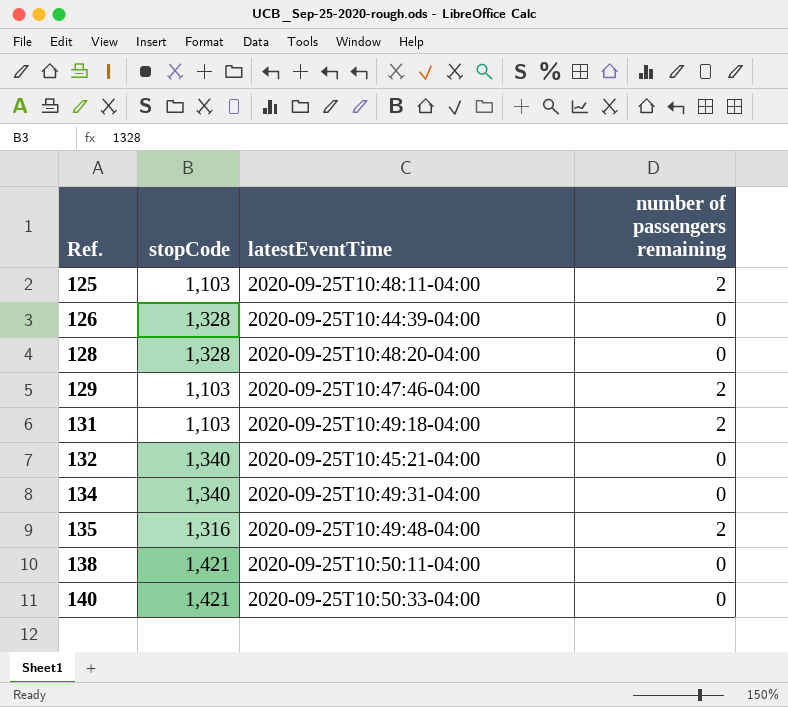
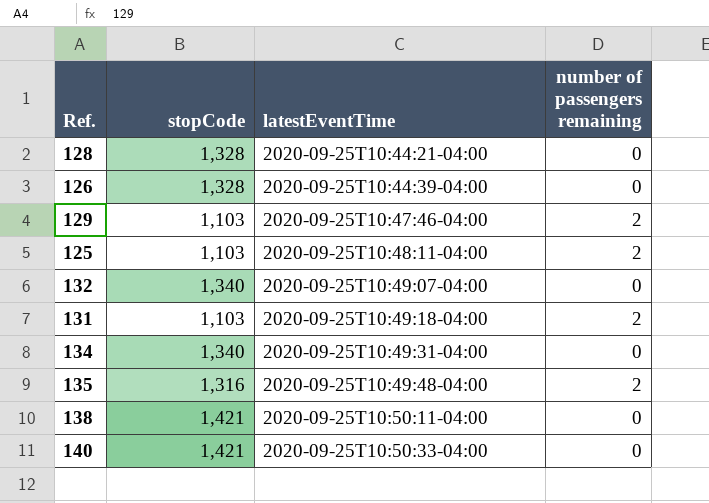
row order: Ref. ascending -> latestEventTime ascending
128 | latestEventTime: 2020-09-25T10:48:20-04:00 -> 2020-09-25T10:44:21-04:00
132 | latestEventTime: 2020-09-25T10:45:21-04:00 -> 2020-09-25T10:49:07-04:00

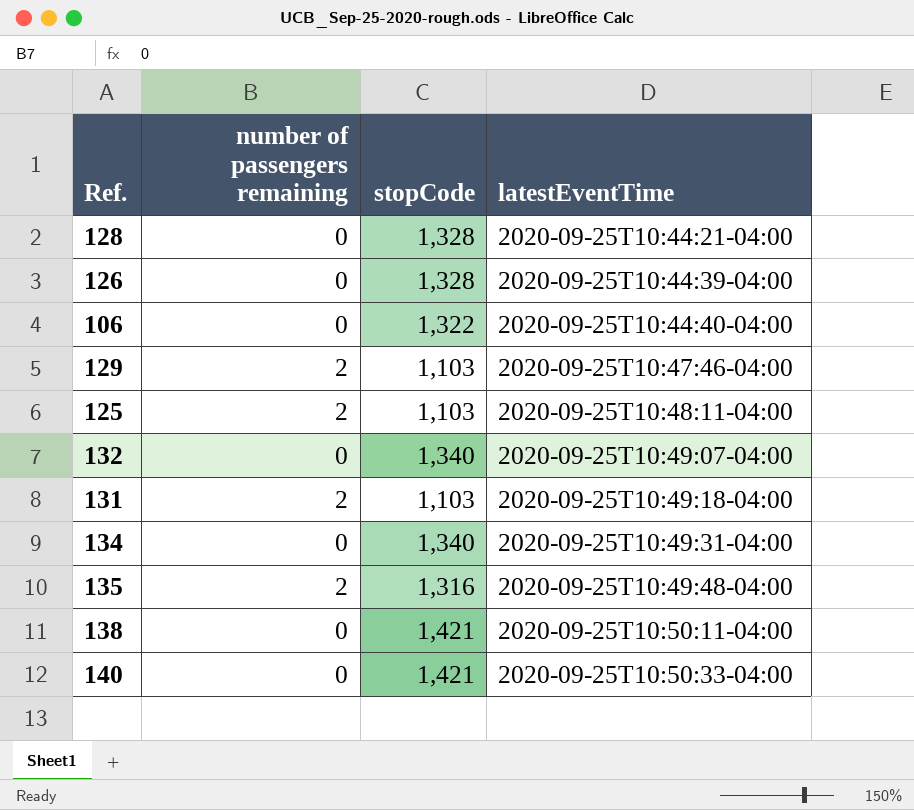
column number of passengers remaining | position: 4 -> 2
row 106: none -> 0 | 1,322 | 2020-09-25T10:44:40-04:00

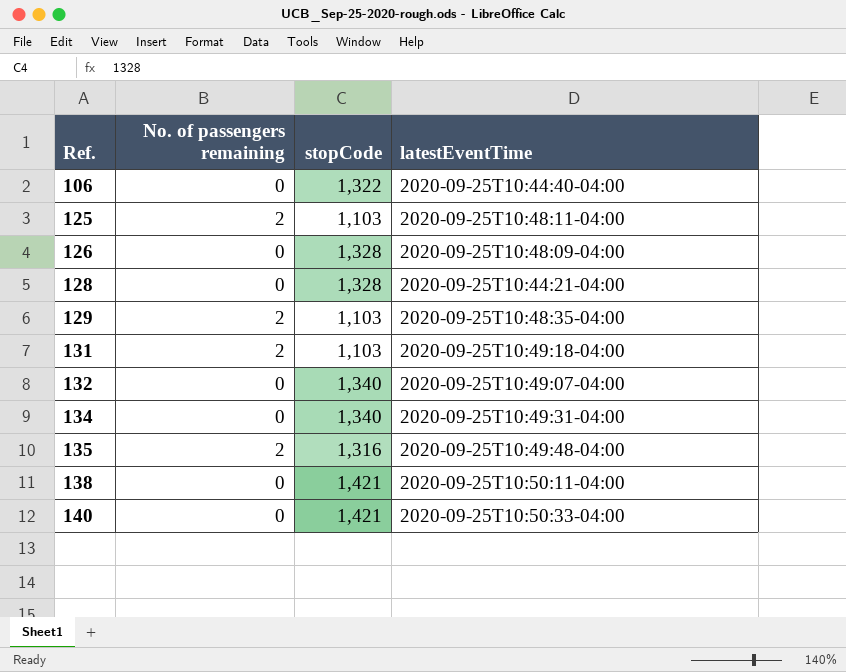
row order: latestEventTime ascending -> Ref. ascending
column name: number of passengers remaining -> No. of passengers remaining
126 | latestEventTime: 2020-09-25T10:44:39-04:00 -> 2020-09-25T10:48:09-04:00
129 | latestEventTime: 2020-09-25T10:47:46-04:00 -> 2020-09-25T10:48:35-04:00

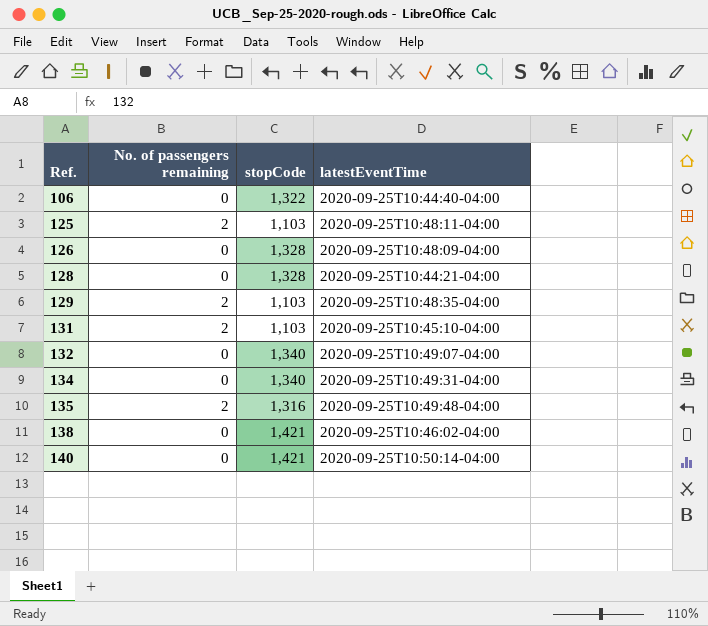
131 | latestEventTime: 2020-09-25T10:49:18-04:00 -> 2020-09-25T10:45:10-04:00
138 | latestEventTime: 2020-09-25T10:50:11-04:00 -> 2020-09-25T10:46:02-04:00
140 | latestEventTime: 2020-09-25T10:50:33-04:00 -> 2020-09-25T10:50:14-04:00

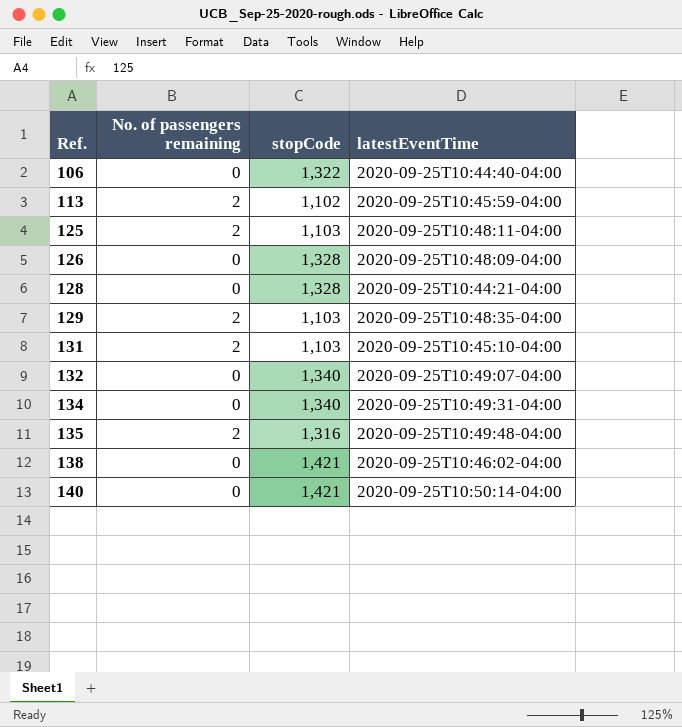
row 113: none -> 2 | 1,102 | 2020-09-25T10:45:59-04:00

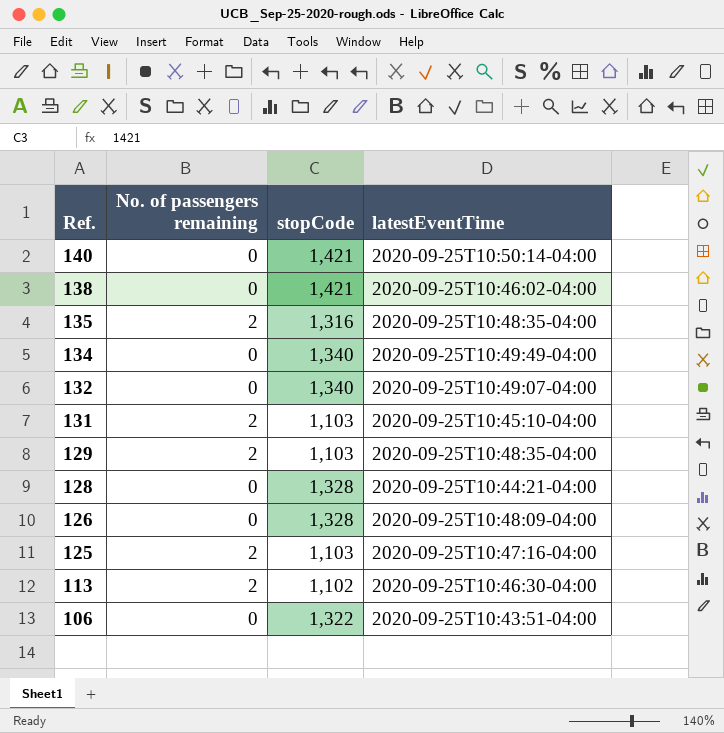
row order: Ref. ascending -> Ref. descending
135 | latestEventTime: 2020-09-25T10:49:48-04:00 -> 2020-09-25T10:48:35-04:00
134 | latestEventTime: 2020-09-25T10:49:31-04:00 -> 2020-09-25T10:49:49-04:00
125 | latestEventTime: 2020-09-25T10:48:11-04:00 -> 2020-09-25T10:47:16-04:00
113 | latestEventTime: 2020-09-25T10:45:59-04:00 -> 2020-09-25T10:46:30-04:00
106 | latestEventTime: 2020-09-25T10:44:40-04:00 -> 2020-09-25T10:43:51-04:00

